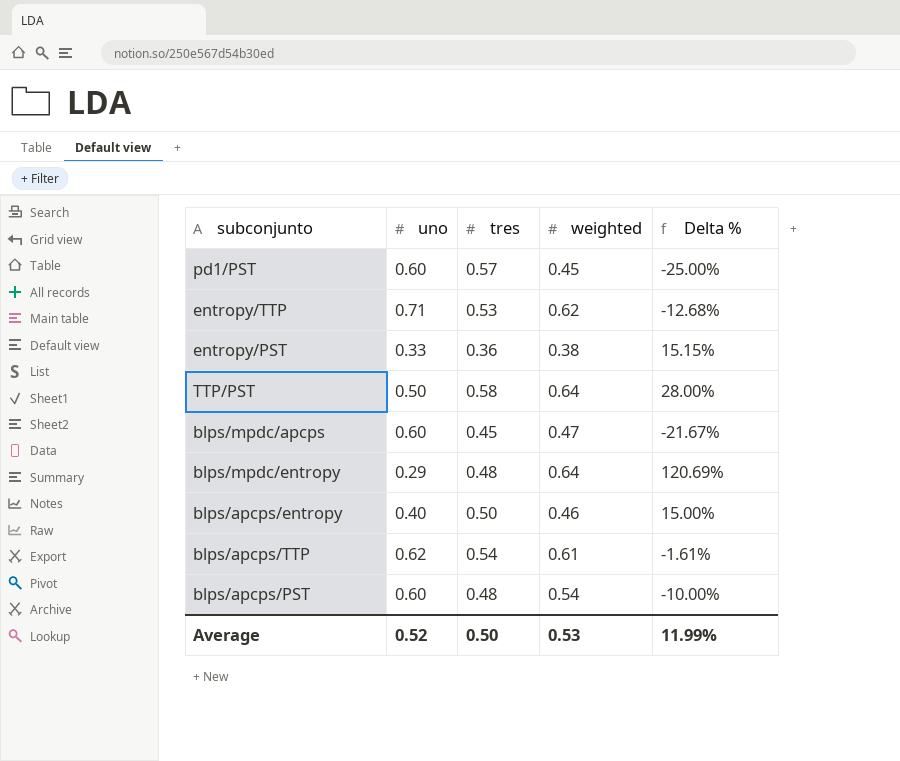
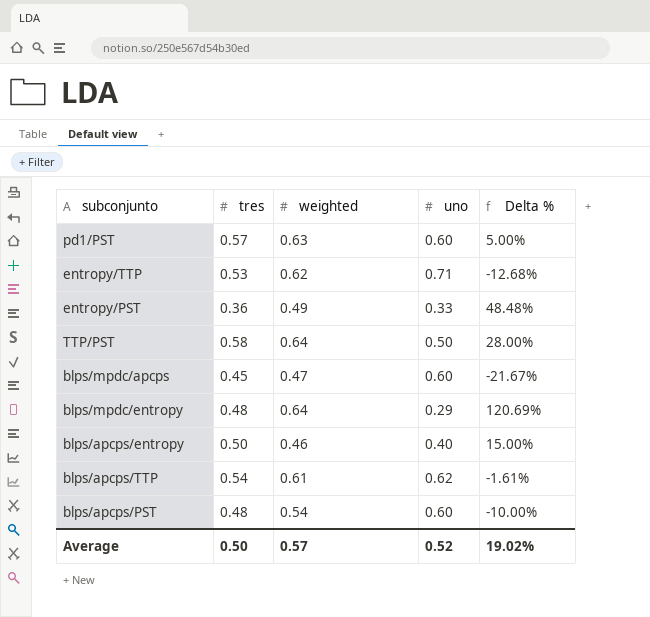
column uno | position: 2 -> 4
pd1/PST | weighted: 0.45 -> 0.63
pd1/PST | Delta %: -25.00% -> 5.00%
entropy/PST | weighted: 0.38 -> 0.49
entropy/PST | Delta %: 15.15% -> 48.48%
Average | weighted: 0.53 -> 0.57
Average | Delta %: 11.99% -> 19.02%

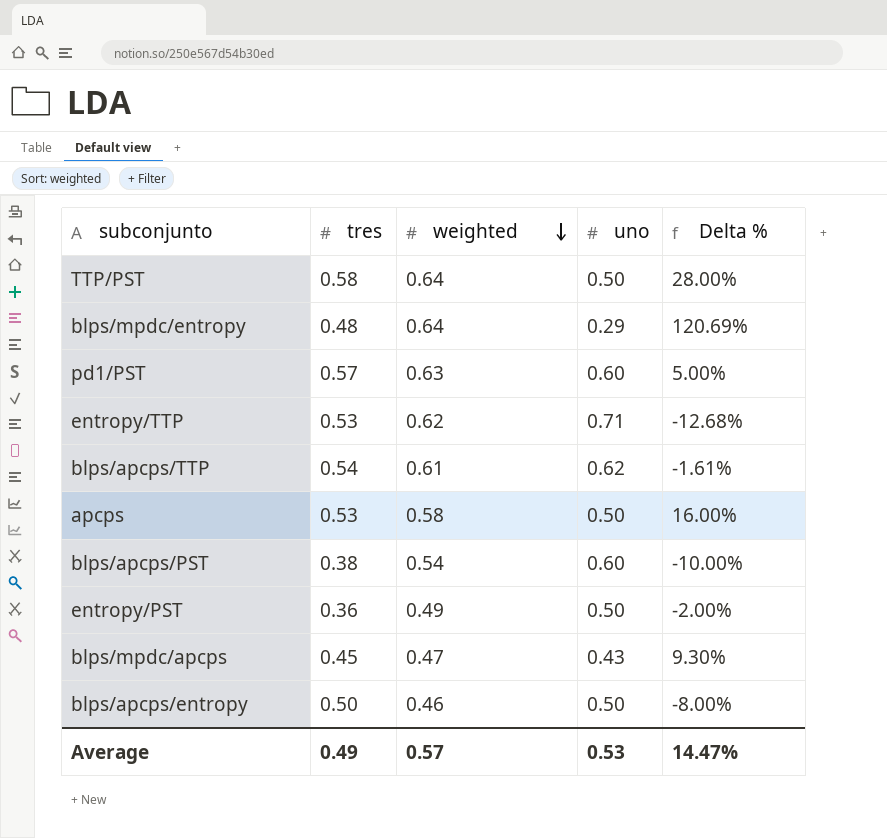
row order: none -> weighted descending
row apcps: none -> 0.53 | 0.58 | 0.50 | 16.00%
blps/apcps/PST | tres: 0.48 -> 0.38
entropy/PST | uno: 0.33 -> 0.50
entropy/PST | Delta %: 48.48% -> -2.00%
blps/mpdc/apcps | uno: 0.60 -> 0.43
blps/mpdc/apcps | Delta %: -21.67% -> 9.30%
blps/apcps/entropy | uno: 0.40 -> 0.50
blps/apcps/entropy | Delta %: 15.00% -> -8.00%
Average | tres: 0.50 -> 0.49
Average | uno: 0.52 -> 0.53
Average | Delta %: 19.02% -> 14.47%

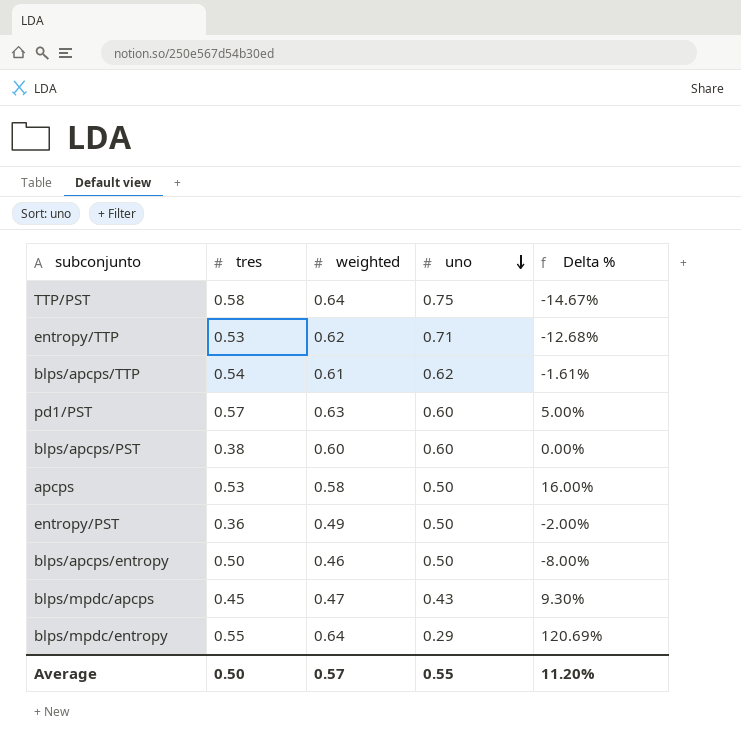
row order: weighted descending -> uno descending
TTP/PST | uno: 0.50 -> 0.75
TTP/PST | Delta %: 28.00% -> -14.67%
blps/apcps/PST | weighted: 0.54 -> 0.60
blps/apcps/PST | Delta %: -10.00% -> 0.00%
blps/mpdc/entropy | tres: 0.48 -> 0.55
Average | tres: 0.49 -> 0.50
Average | uno: 0.53 -> 0.55
Average | Delta %: 14.47% -> 11.20%

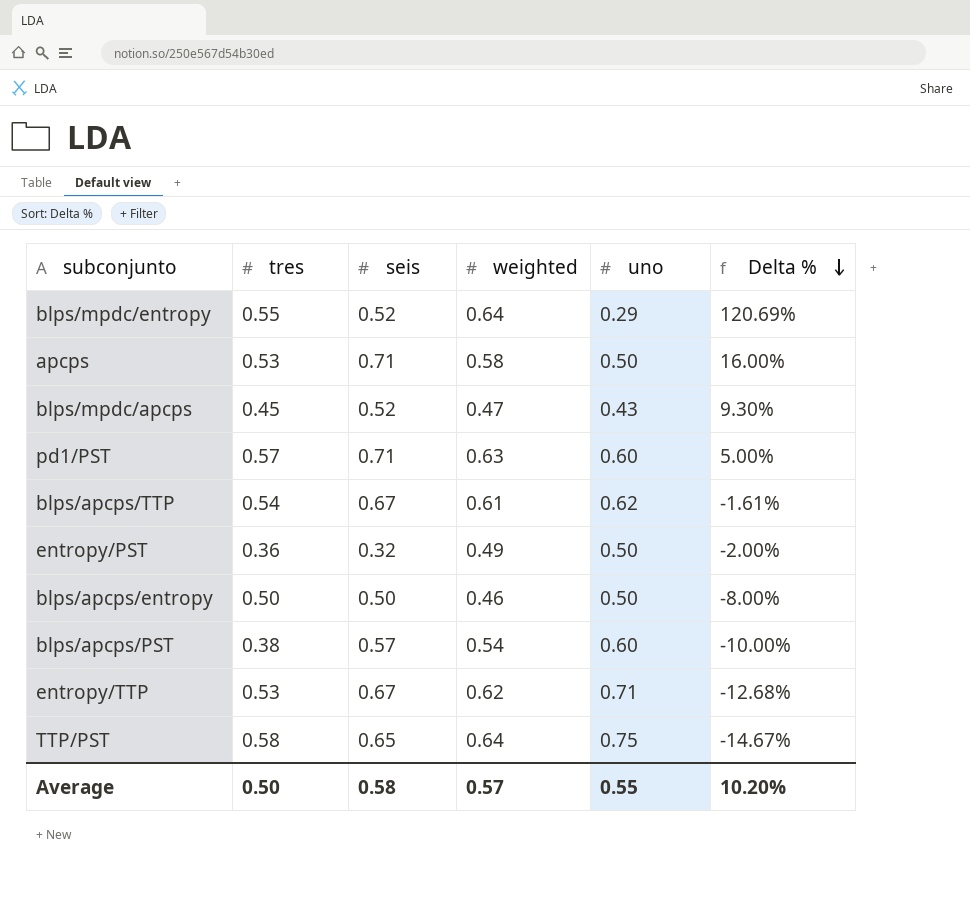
row order: uno descending -> Delta % descending
column seis | position: none -> 3
blps/apcps/PST | weighted: 0.60 -> 0.54
blps/apcps/PST | Delta %: 0.00% -> -10.00%
Average | Delta %: 11.20% -> 10.20%

